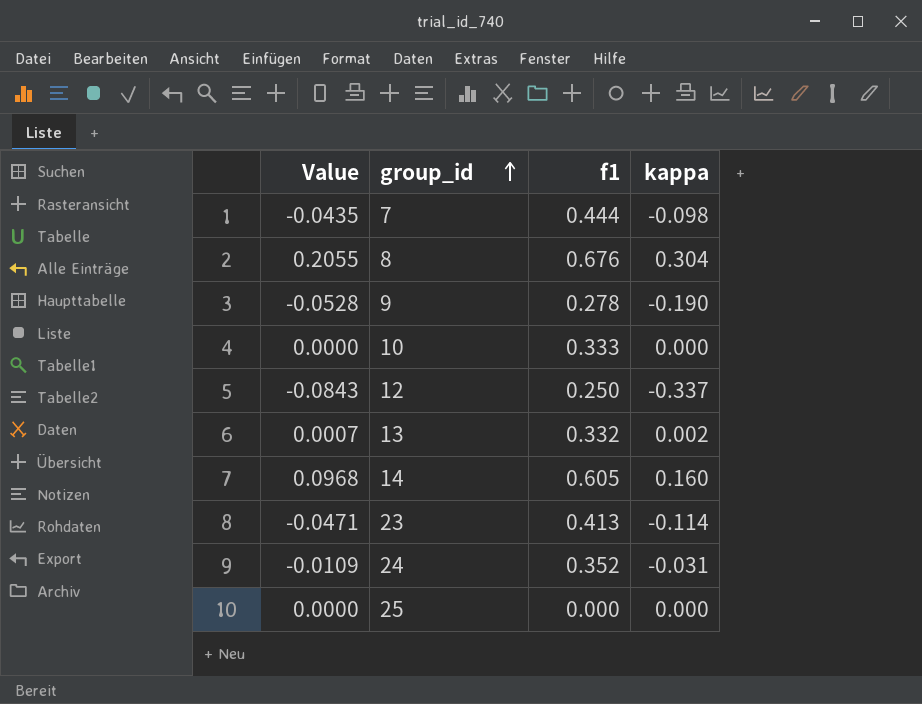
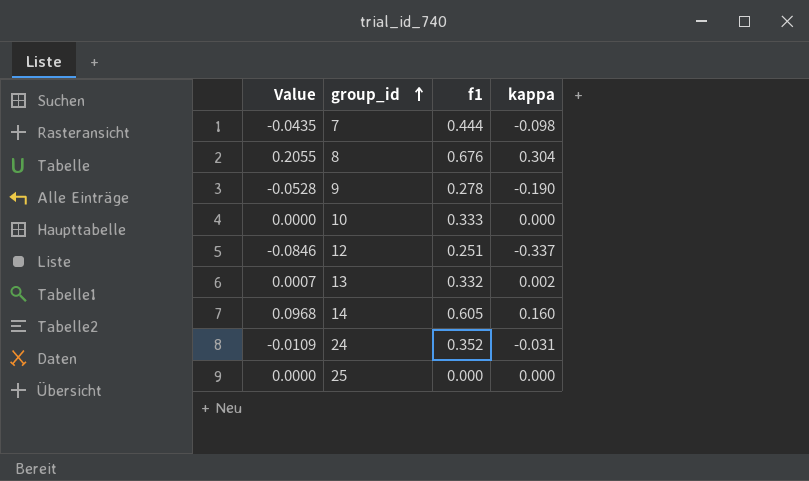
row 23: -0.0471 | 0.413 | -0.114 -> none
12 | Value: -0.0843 -> -0.0846
12 | f1: 0.250 -> 0.251

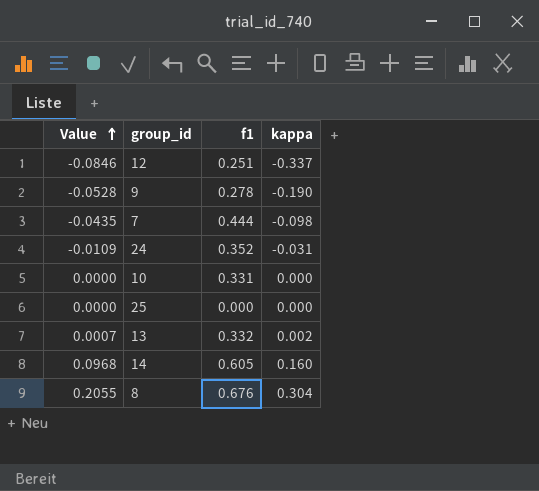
row order: group_id ascending -> Value ascending
10 | f1: 0.333 -> 0.331

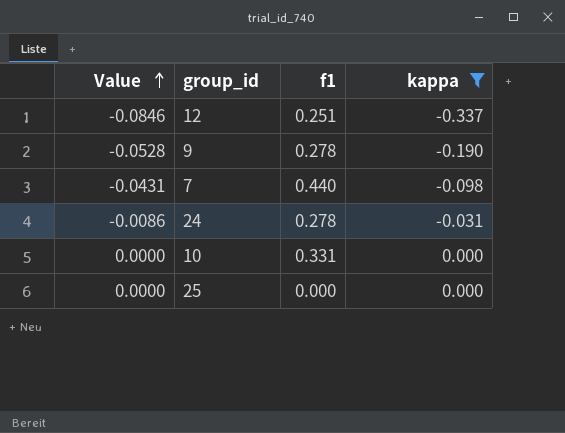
filter: none -> kappa <= 0.000
7 | Value: -0.0435 -> -0.0431
7 | f1: 0.444 -> 0.440
24 | Value: -0.0109 -> -0.0086
24 | f1: 0.352 -> 0.278

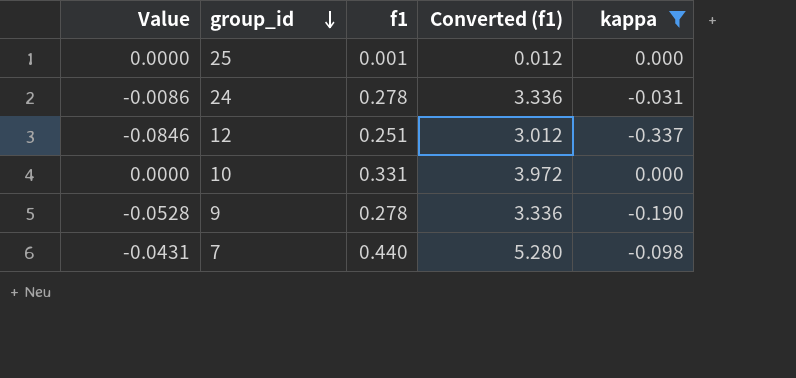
row order: Value ascending -> group_id descending
column Converted (f1) | formula: none -> [f1] * 12
25 | f1: 0.000 -> 0.001

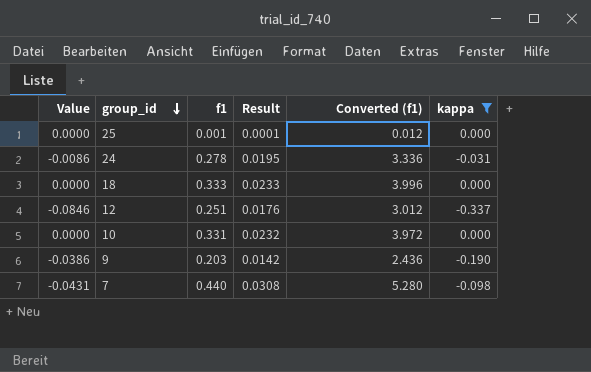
column Result | formula: none -> [f1] * 0.07
row 18: none -> 0.0000 | 0.333 | 0.0233 | 3.996 | 0.000
9 | Value: -0.0528 -> -0.0386
9 | f1: 0.278 -> 0.203
9 | Converted (f1): 3.336 -> 2.436

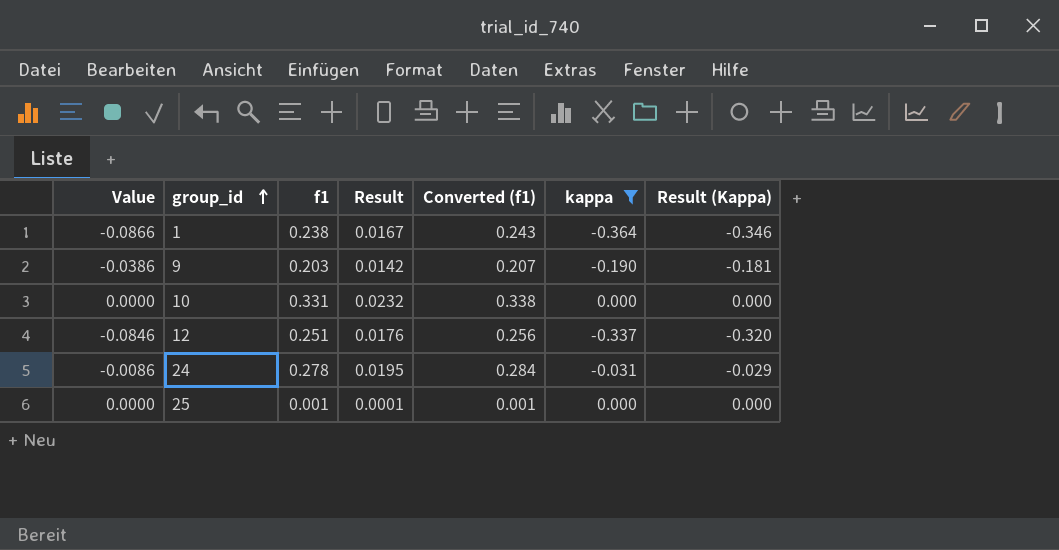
row order: group_id descending -> group_id ascending
column Converted (f1) | formula: [f1] * 12 -> [f1] * 1.02
column Result (Kappa) | formula: none -> [kappa] * 0.95
row 18: 0.0000 | 0.333 | 0.0233 | 3.996 | 0.000 -> none
row 7: -0.0431 | 0.440 | 0.0308 | 5.280 | -0.098 -> none
row 1: none -> -0.0866 | 0.238 | 0.0167 | 0.243 | -0.364 | -0.346

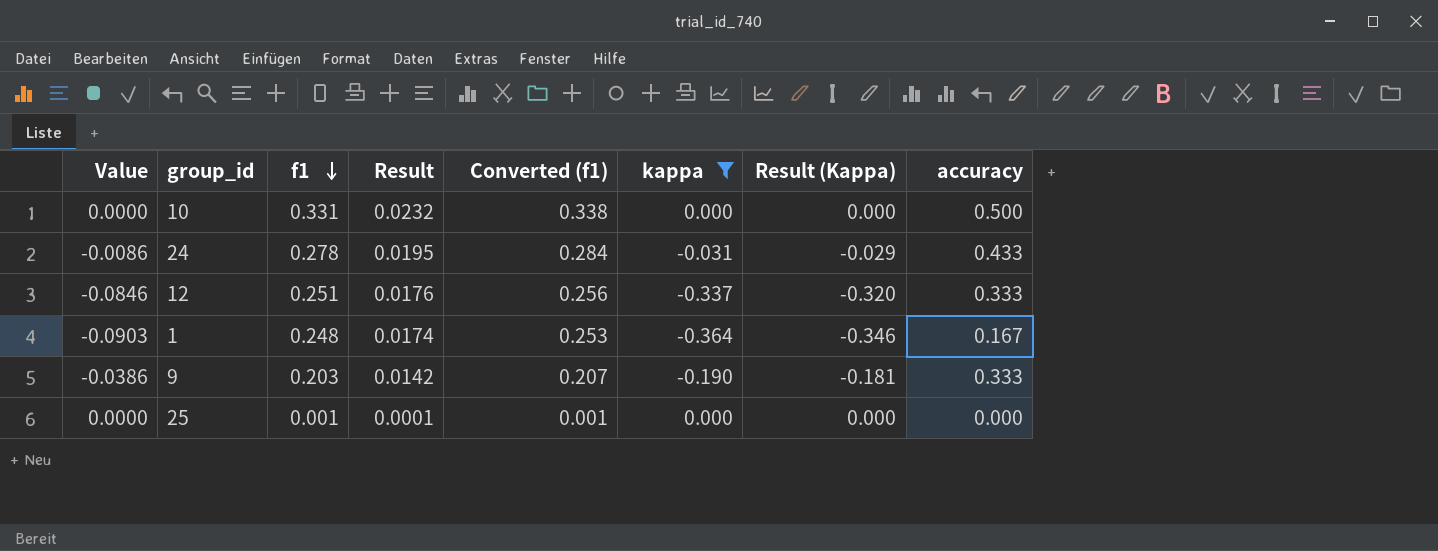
row order: group_id ascending -> f1 descending
column accuracy | position: none -> 8
1 | Value: -0.0866 -> -0.0903
1 | f1: 0.238 -> 0.248
1 | Result: 0.0167 -> 0.0174
1 | Converted (f1): 0.243 -> 0.253

